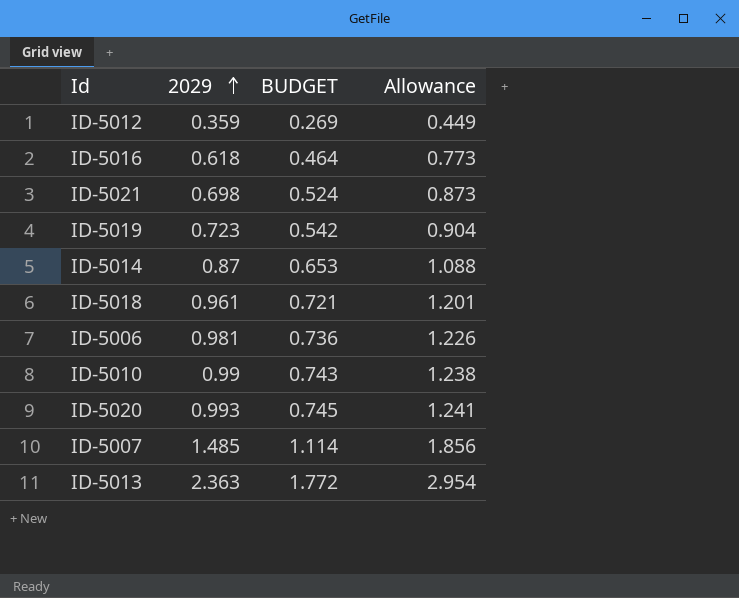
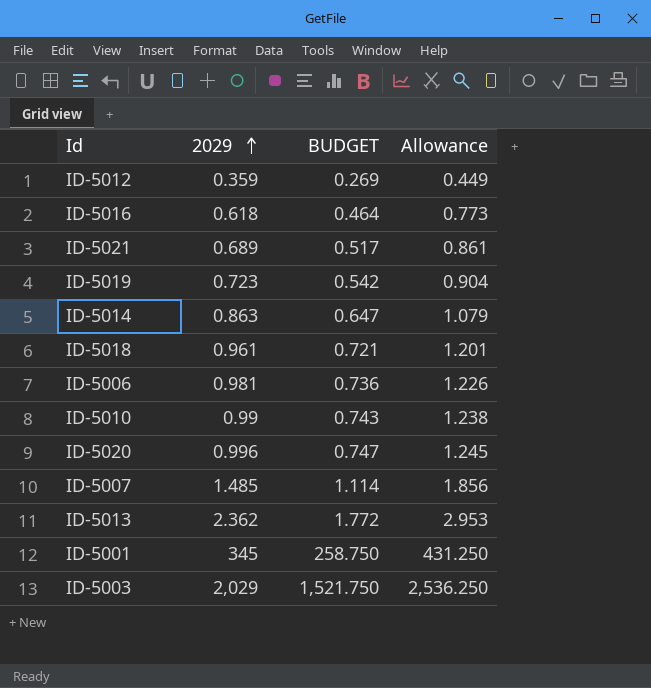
ID-5021 | 2029: 0.698 -> 0.689
ID-5021 | BUDGET: 0.524 -> 0.517
ID-5021 | Allowance: 0.873 -> 0.861
ID-5014 | 2029: 0.87 -> 0.863
ID-5014 | BUDGET: 0.653 -> 0.647
ID-5014 | Allowance: 1.088 -> 1.079
ID-5020 | 2029: 0.993 -> 0.996
ID-5020 | BUDGET: 0.745 -> 0.747
ID-5020 | Allowance: 1.241 -> 1.245
ID-5013 | 2029: 2.363 -> 2.362
ID-5013 | Allowance: 2.954 -> 2.953
row ID-5001: none -> 345 | 258.750 | 431.250
row ID-5003: none -> 2,029 | 1,521.750 | 2,536.250

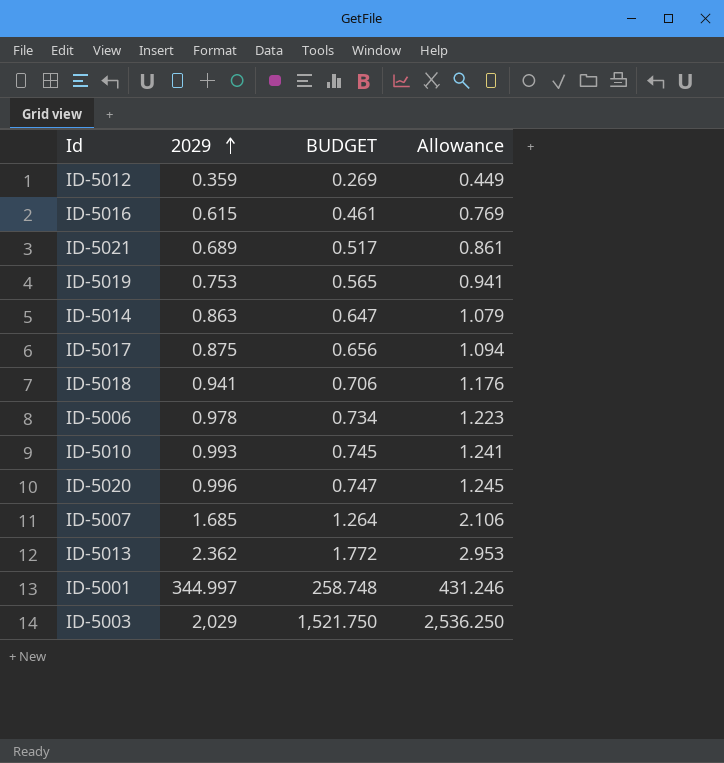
ID-5016 | 2029: 0.618 -> 0.615
ID-5016 | BUDGET: 0.464 -> 0.461
ID-5016 | Allowance: 0.773 -> 0.769
ID-5019 | 2029: 0.723 -> 0.753
ID-5019 | BUDGET: 0.542 -> 0.565
ID-5019 | Allowance: 0.904 -> 0.941
row ID-5017: none -> 0.875 | 0.656 | 1.094
ID-5018 | 2029: 0.961 -> 0.941
ID-5018 | BUDGET: 0.721 -> 0.706
ID-5018 | Allowance: 1.201 -> 1.176
ID-5006 | 2029: 0.981 -> 0.978
ID-5006 | BUDGET: 0.736 -> 0.734
ID-5006 | Allowance: 1.226 -> 1.223
ID-5010 | 2029: 0.99 -> 0.993
ID-5010 | BUDGET: 0.743 -> 0.745
ID-5010 | Allowance: 1.238 -> 1.241
ID-5007 | 2029: 1.485 -> 1.685
ID-5007 | BUDGET: 1.114 -> 1.264
ID-5007 | Allowance: 1.856 -> 2.106
ID-5001 | 2029: 345 -> 344.997
ID-5001 | BUDGET: 258.750 -> 258.748
ID-5001 | Allowance: 431.250 -> 431.246

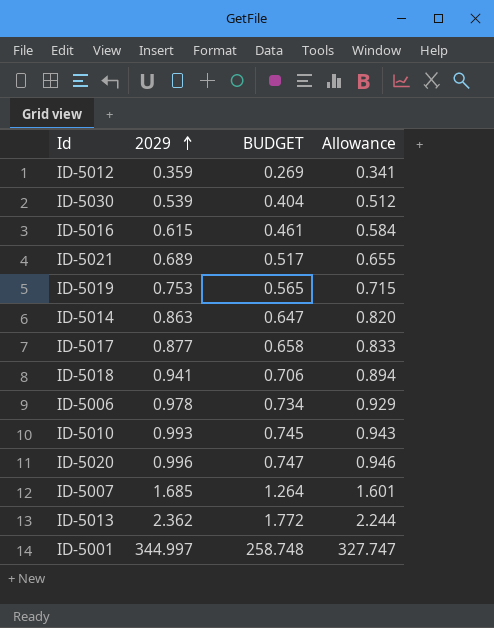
column Allowance | formula: [2029] * 1.25 -> [2029] * 0.95
row ID-5003: 2,029 | 1,521.750 | 2,536.250 -> none
row ID-5030: none -> 0.539 | 0.404 | 0.512
ID-5017 | 2029: 0.875 -> 0.877
ID-5017 | BUDGET: 0.656 -> 0.658

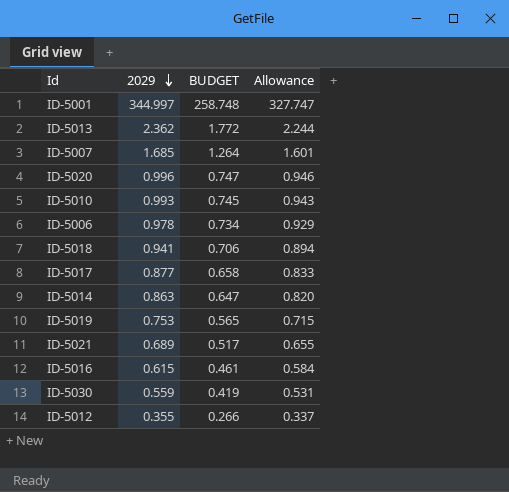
row order: 2029 ascending -> 2029 descending
ID-5030 | 2029: 0.539 -> 0.559
ID-5030 | BUDGET: 0.404 -> 0.419
ID-5030 | Allowance: 0.512 -> 0.531
ID-5012 | 2029: 0.359 -> 0.355
ID-5012 | BUDGET: 0.269 -> 0.266
ID-5012 | Allowance: 0.341 -> 0.337

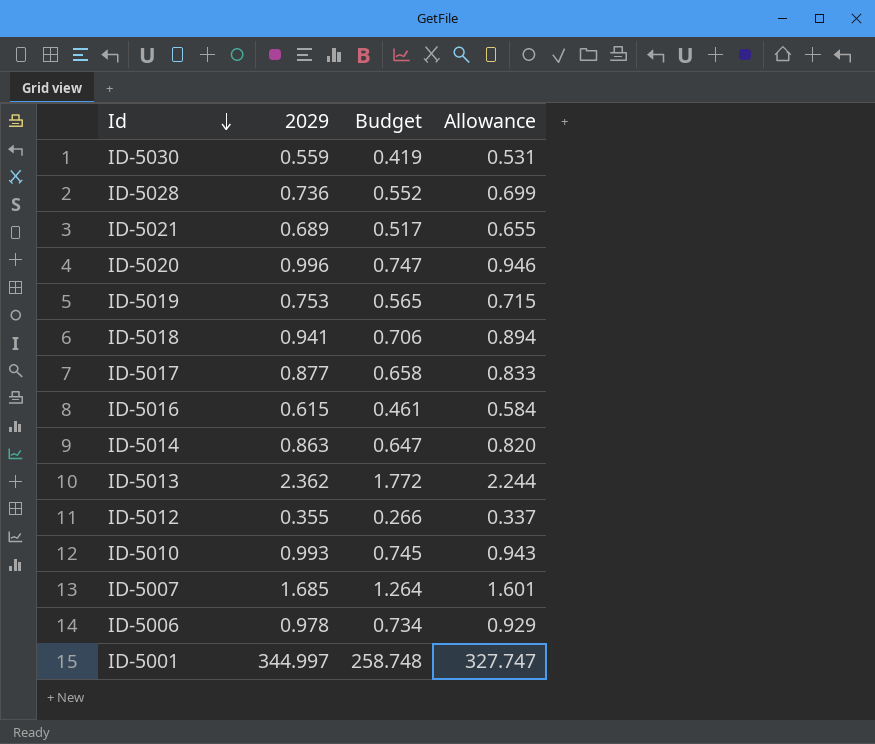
row order: 2029 descending -> Id descending
column name: BUDGET -> Budget
row ID-5028: none -> 0.736 | 0.552 | 0.699

